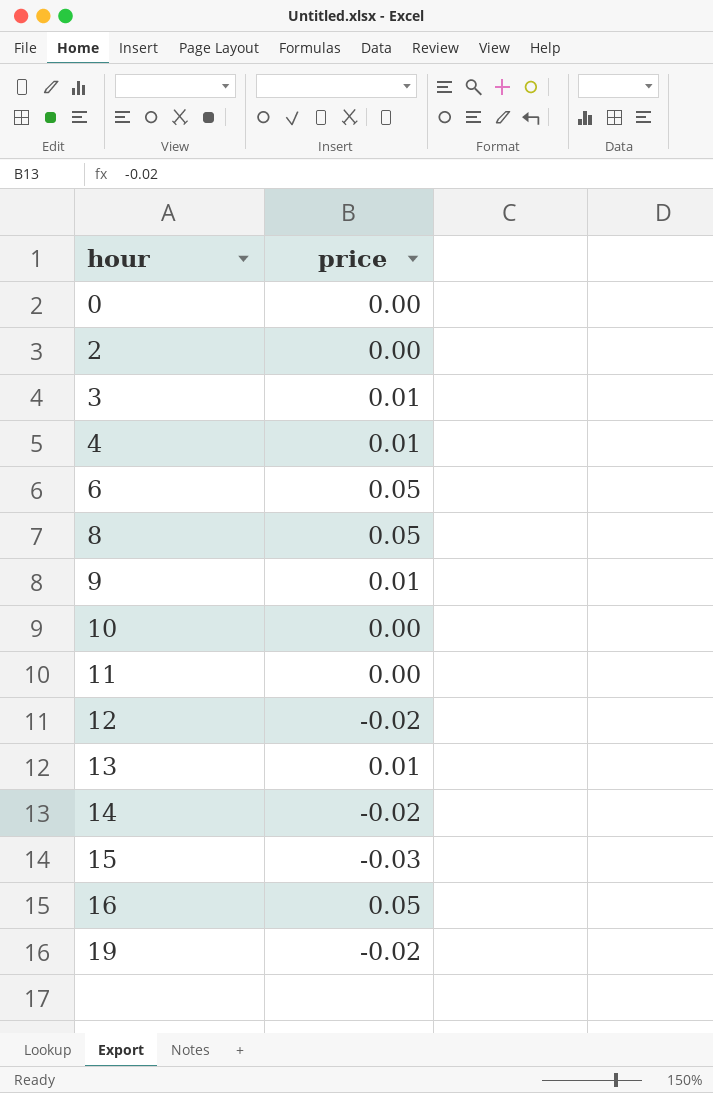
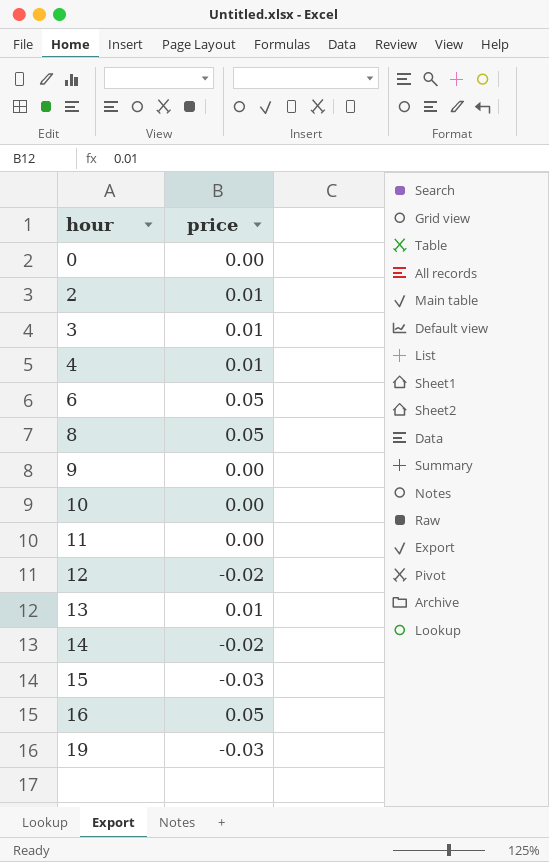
2 | price: 0.00 -> 0.01
9 | price: 0.01 -> 0.00
19 | price: -0.02 -> -0.03

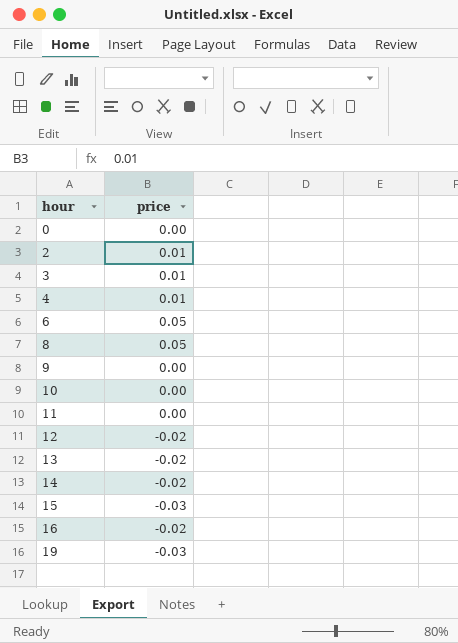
13 | price: 0.01 -> -0.02
16 | price: 0.05 -> -0.02

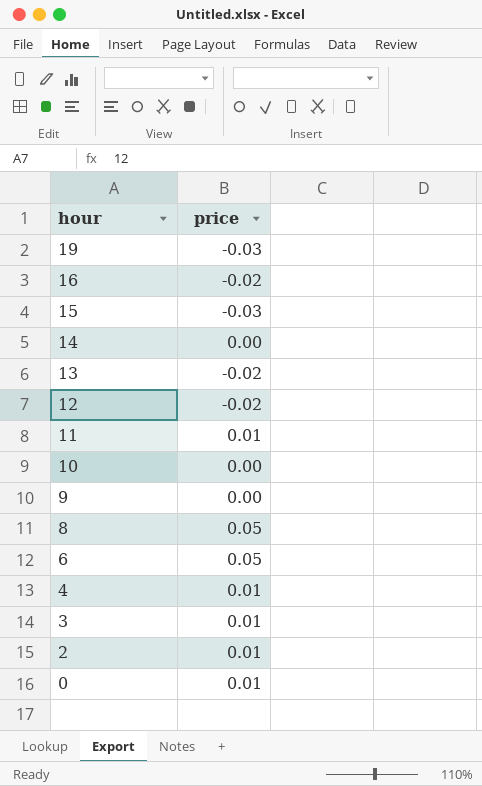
row order: hour ascending -> hour descending
14 | price: -0.02 -> 0.00
11 | price: 0.00 -> 0.01
0 | price: 0.00 -> 0.01

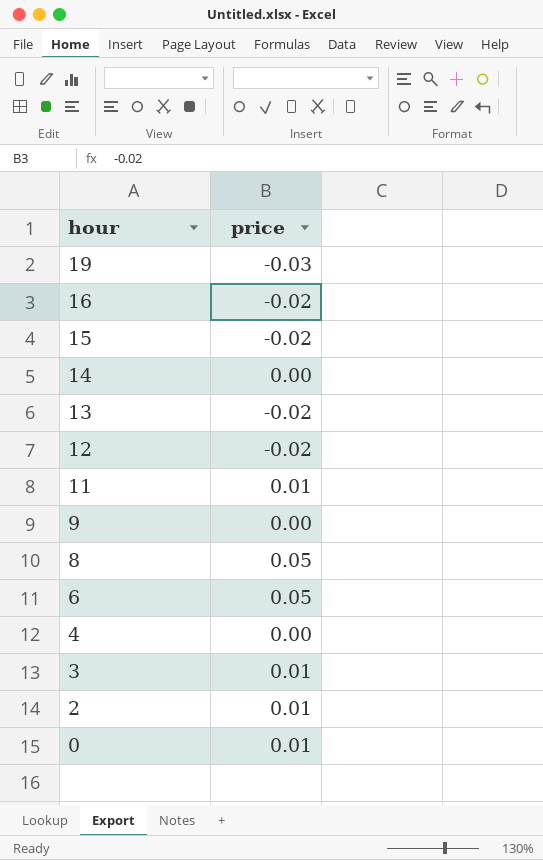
row 10: 0.00 -> none
15 | price: -0.03 -> -0.02
4 | price: 0.01 -> 0.00

